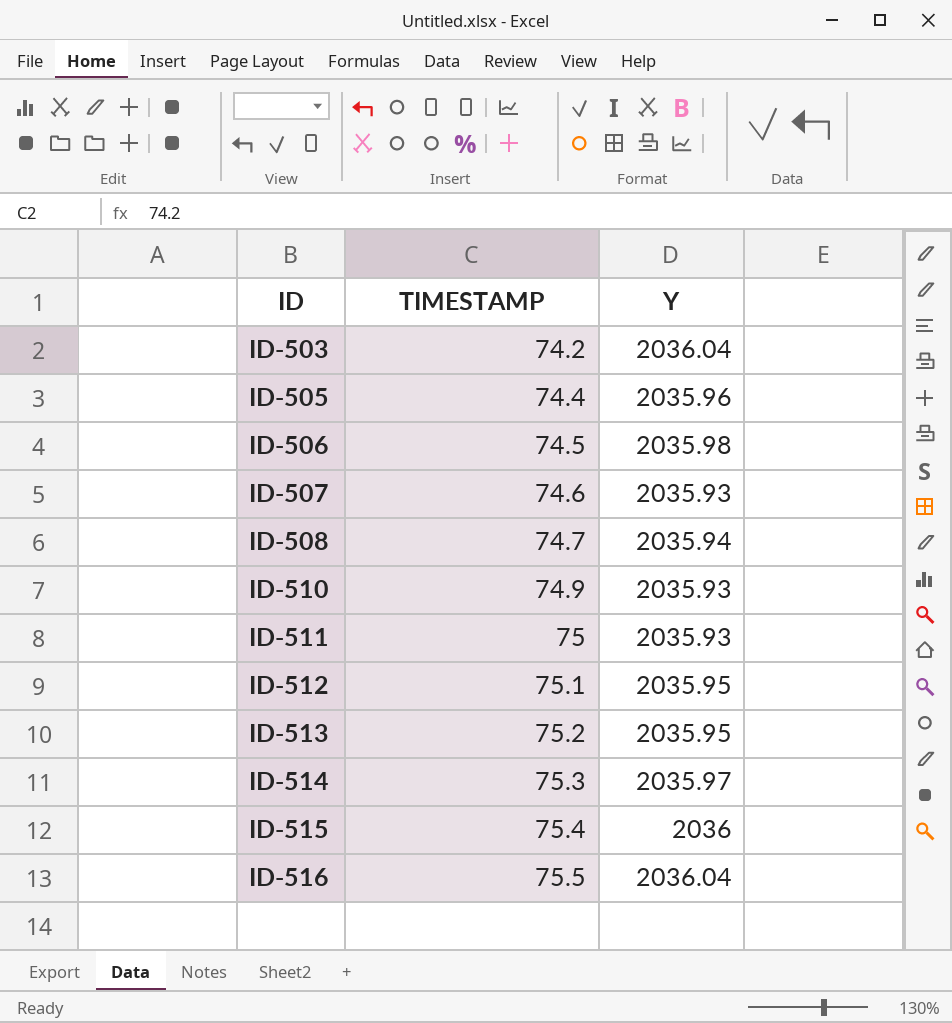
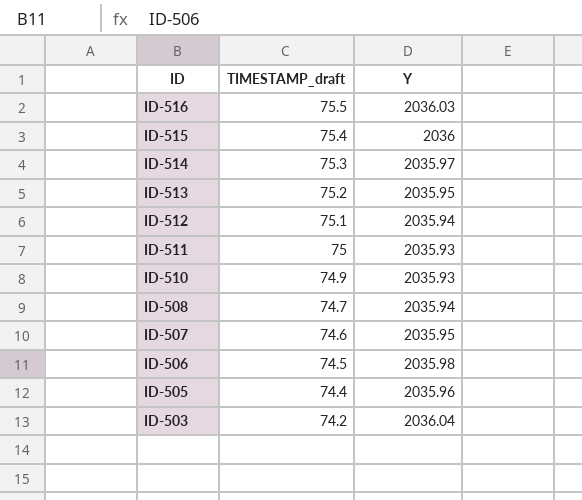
row order: ID ascending -> ID descending
column name: TIMESTAMP -> TIMESTAMP_draft
ID-516 | Y: 2036.04 -> 2036.03
ID-512 | Y: 2035.95 -> 2035.94
ID-507 | Y: 2035.93 -> 2035.95

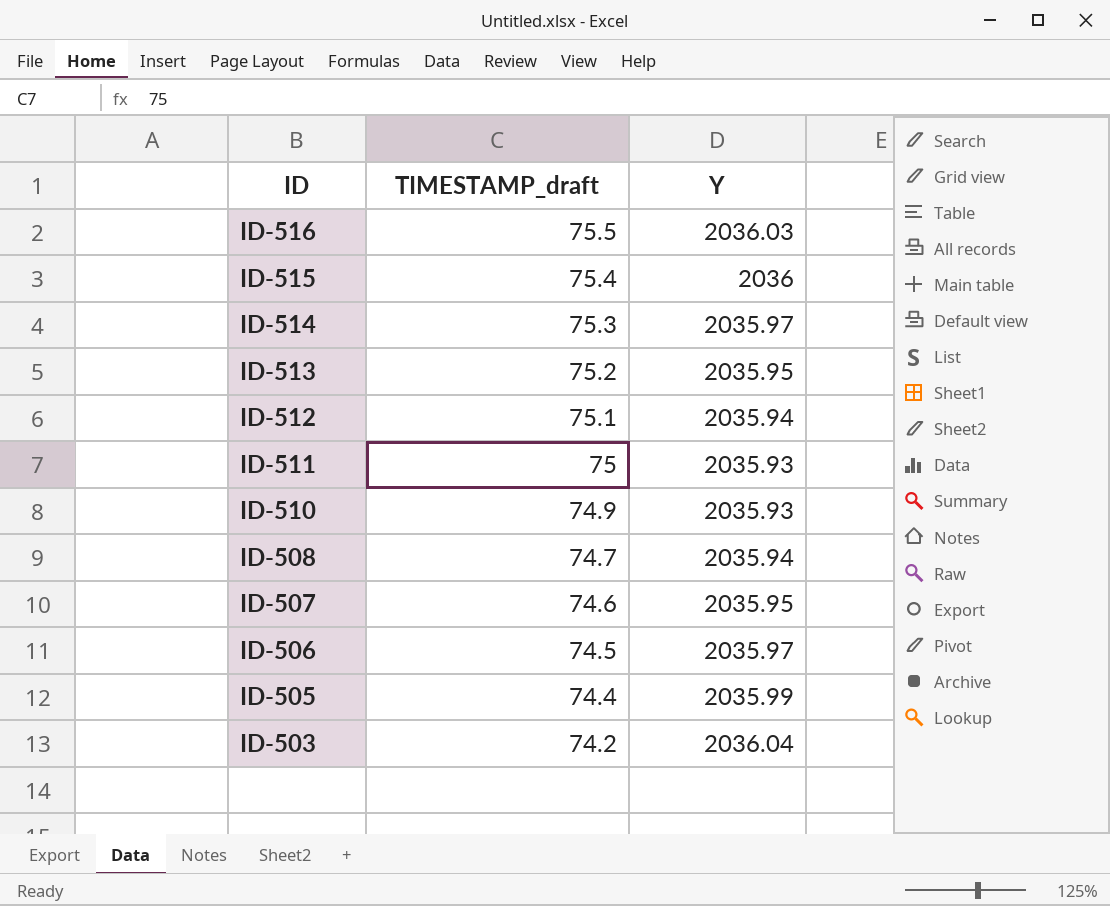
ID-506 | Y: 2035.98 -> 2035.97
ID-505 | Y: 2035.96 -> 2035.99

